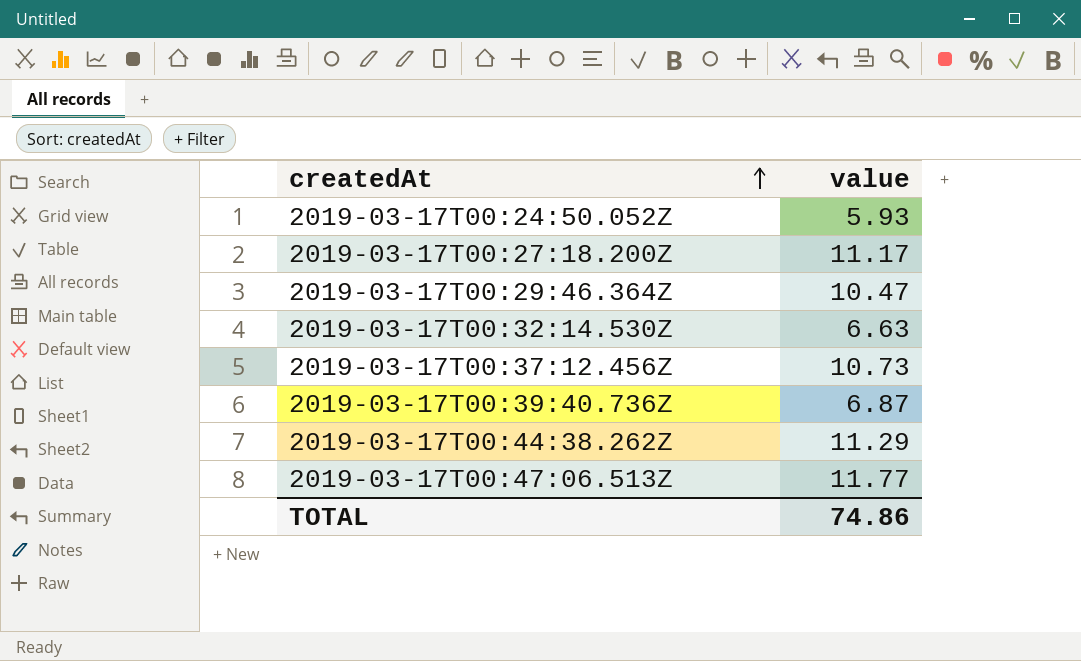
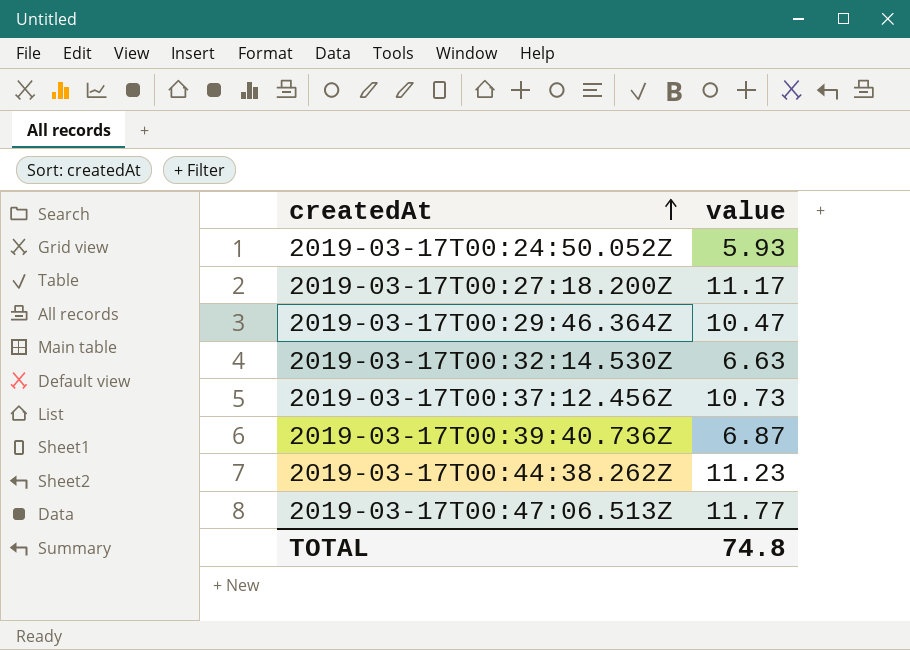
2019-03-17T00:44:38.262Z | value: 11.29 -> 11.23
TOTAL | value: 74.86 -> 74.8

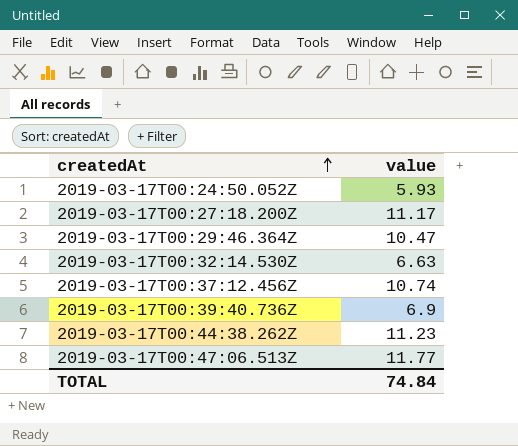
2019-03-17T00:37:12.456Z | value: 10.73 -> 10.74
2019-03-17T00:39:40.736Z | value: 6.87 -> 6.9
TOTAL | value: 74.8 -> 74.84

